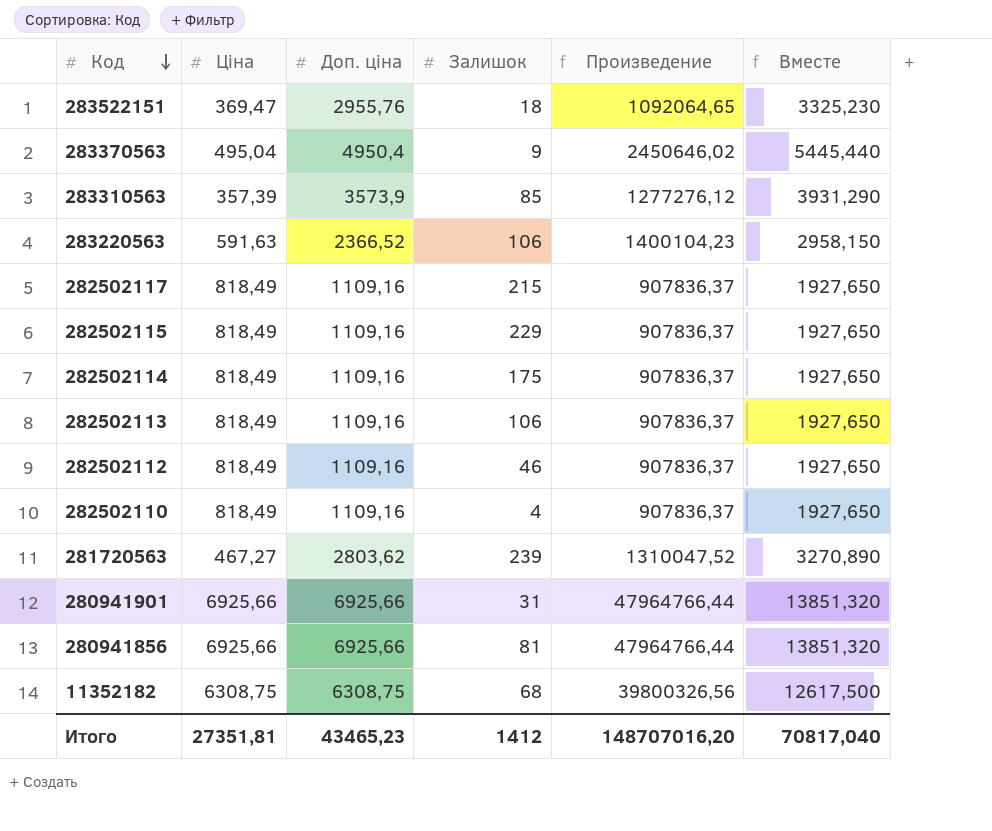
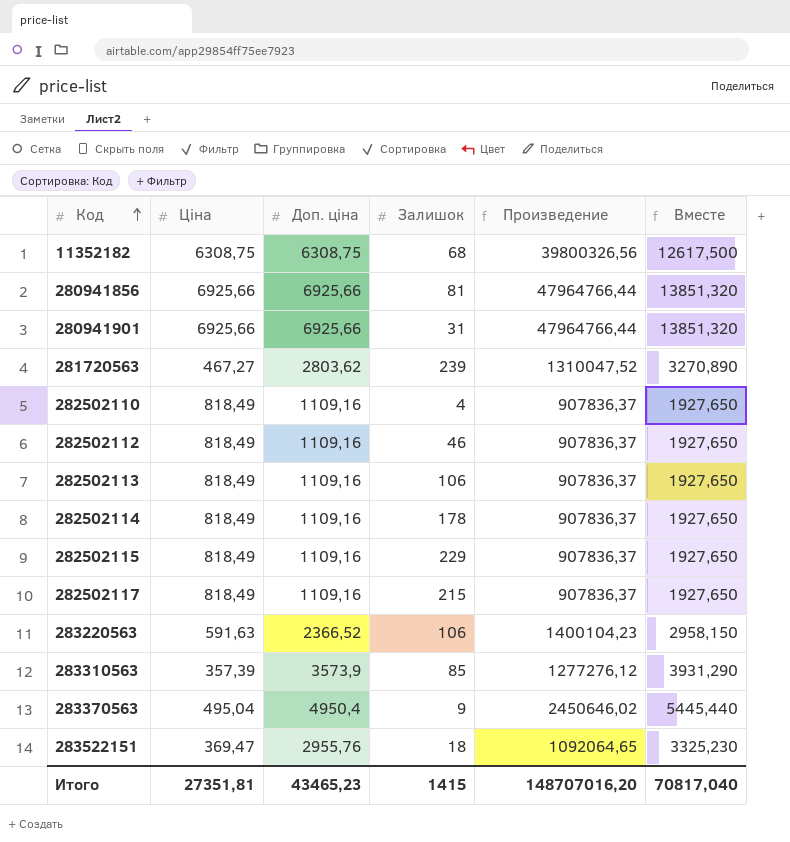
row order: Код descending -> Код ascending
282502114 | Залишок: 175 -> 178
Итого | Залишок: 1412 -> 1415

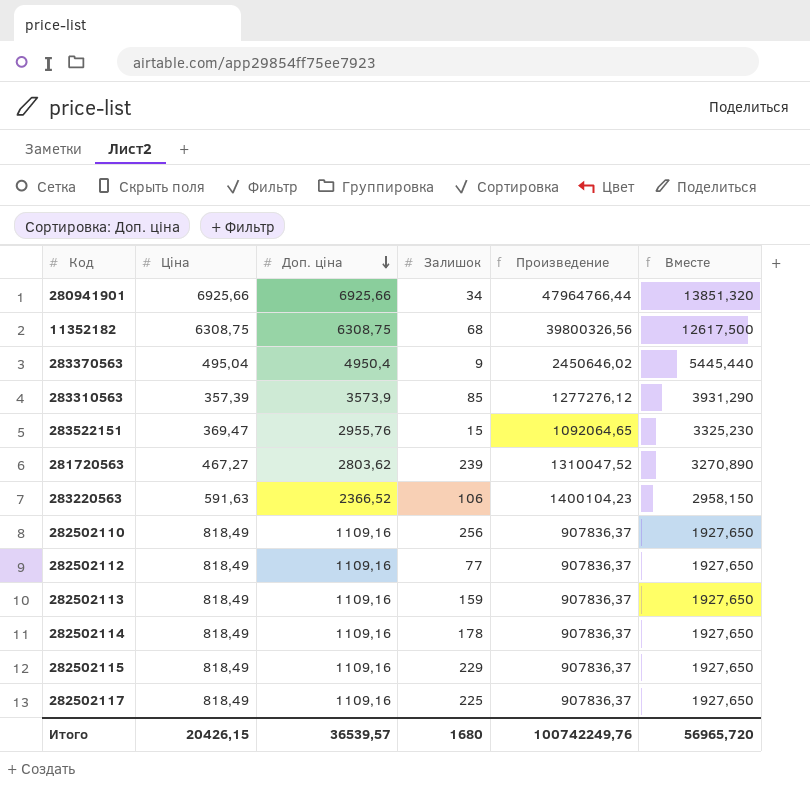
row order: Код ascending -> Доп. ціна descending
row 280941856: 6925,66 | 6925,66 | 81 | 47964766,44 | 13851,320 -> none
280941901 | Залишок: 31 -> 34
283522151 | Залишок: 18 -> 15
282502110 | Залишок: 4 -> 256
282502112 | Залишок: 46 -> 77
282502113 | Залишок: 106 -> 159
282502117 | Залишок: 215 -> 225
Итого | Ціна: 27351,81 -> 20426,15
Итого | Доп. ціна: 43465,23 -> 36539,57
Итого | Залишок: 1415 -> 1680
Итого | Произведение: 148707016,20 -> 100742249,76
Итого | Вместе: 70817,040 -> 56965,720

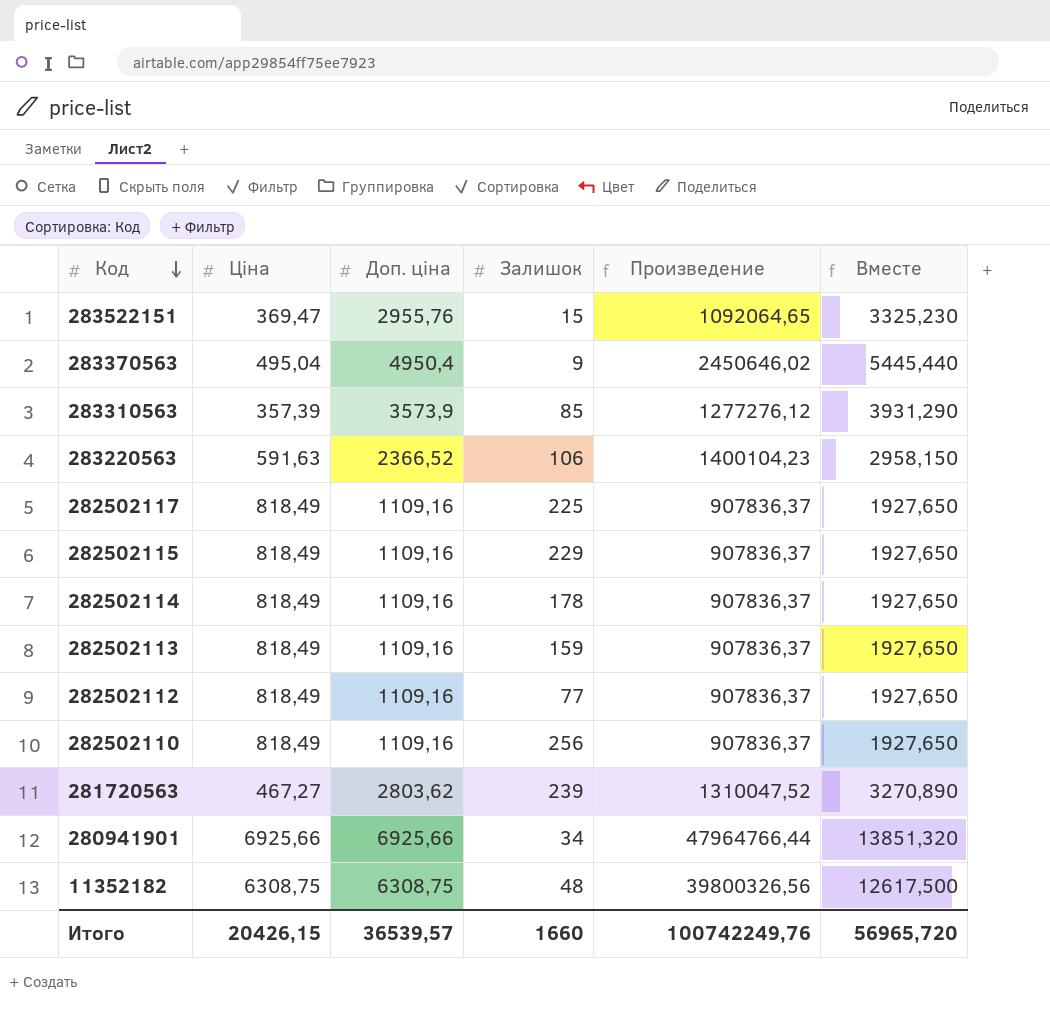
row order: Доп. ціна descending -> Код descending
11352182 | Залишок: 68 -> 48
Итого | Залишок: 1680 -> 1660

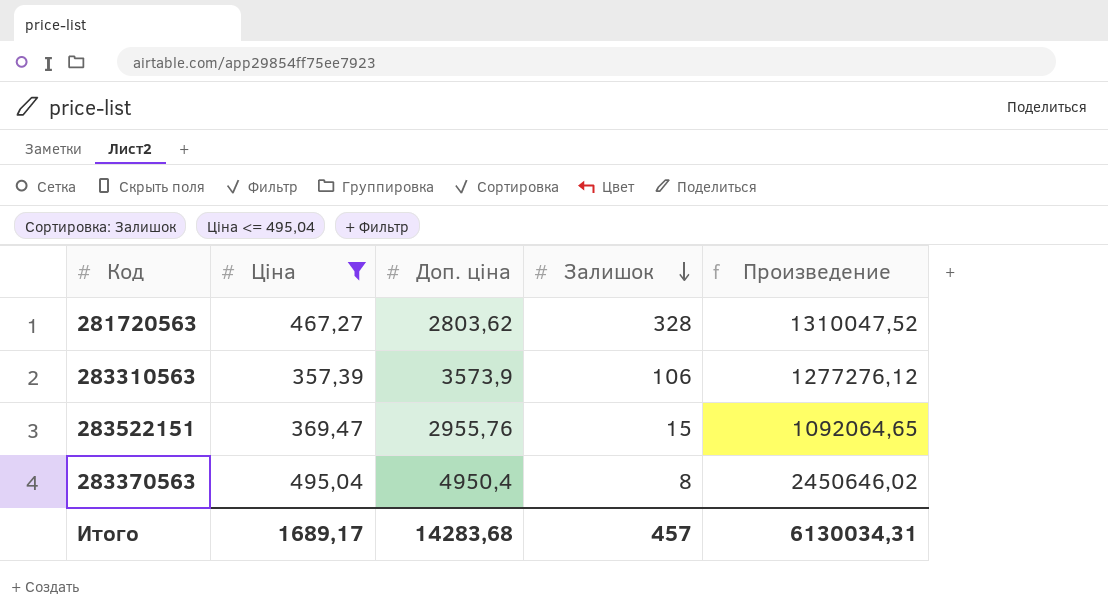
filter: none -> Ціна <= 495,04
row order: Код descending -> Залишок descending
column Вместе | formula: [Ціна] + [Доп. ціна] -> none
281720563 | Залишок: 239 -> 328
283310563 | Залишок: 85 -> 106
283370563 | Залишок: 9 -> 8
Итого | Ціна: 20426,15 -> 1689,17
Итого | Доп. ціна: 36539,57 -> 14283,68
Итого | Залишок: 1660 -> 457
Итого | Произведение: 100742249,76 -> 6130034,31

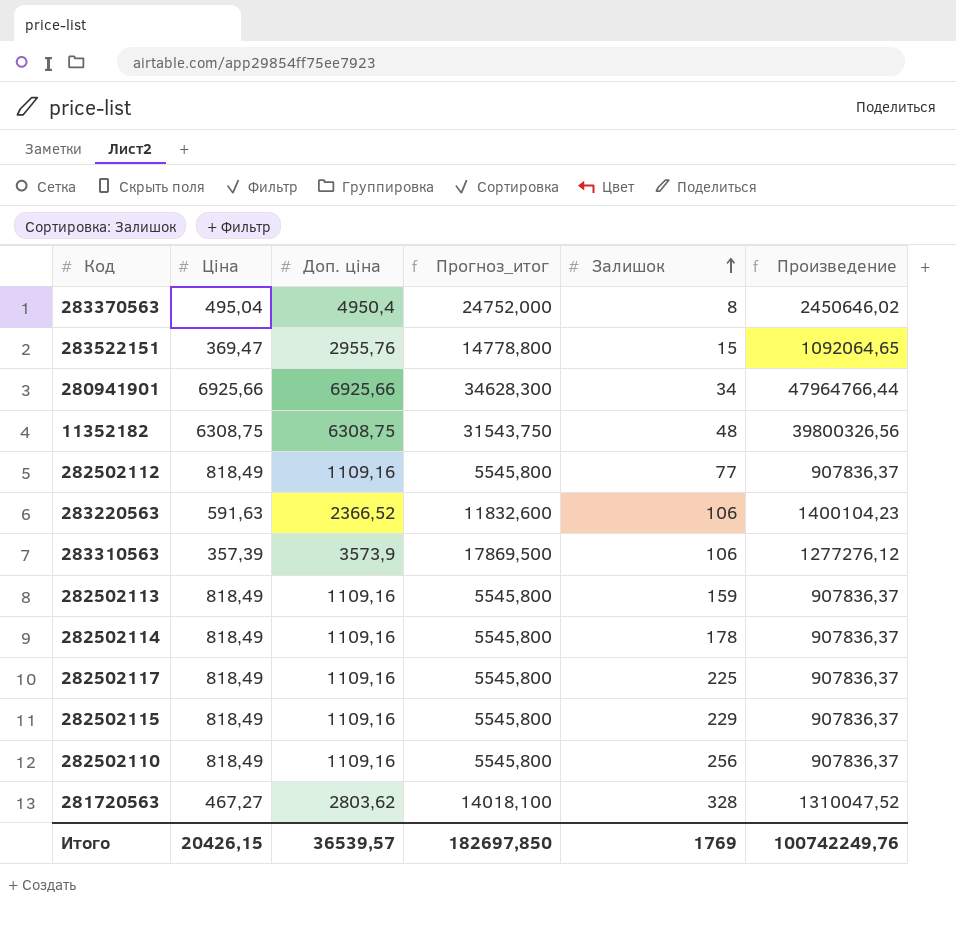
filter: Ціна <= 495,04 -> none
row order: Залишок descending -> Залишок ascending
column Прогноз_итог | formula: none -> [Доп. ціна] * 5
Итого | Ціна: 1689,17 -> 20426,15
Итого | Доп. ціна: 14283,68 -> 36539,57
Итого | Залишок: 457 -> 1769
Итого | Произведение: 6130034,31 -> 100742249,76

